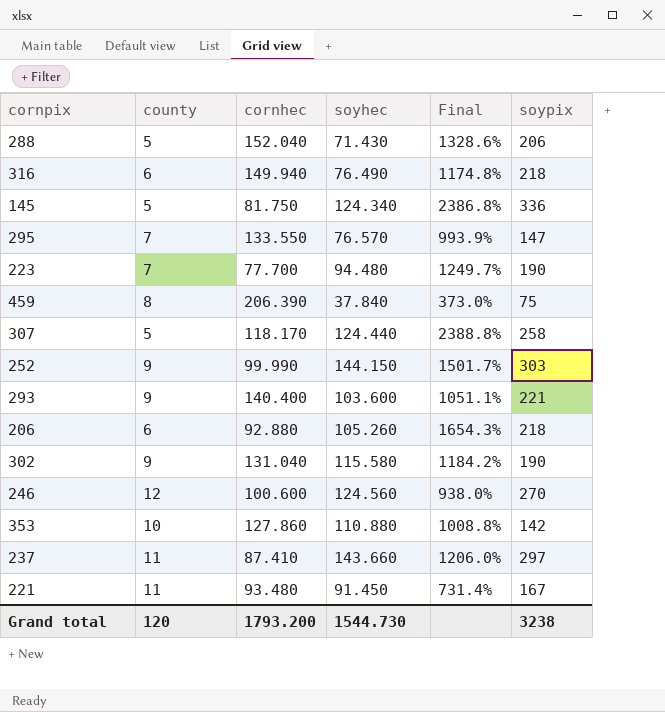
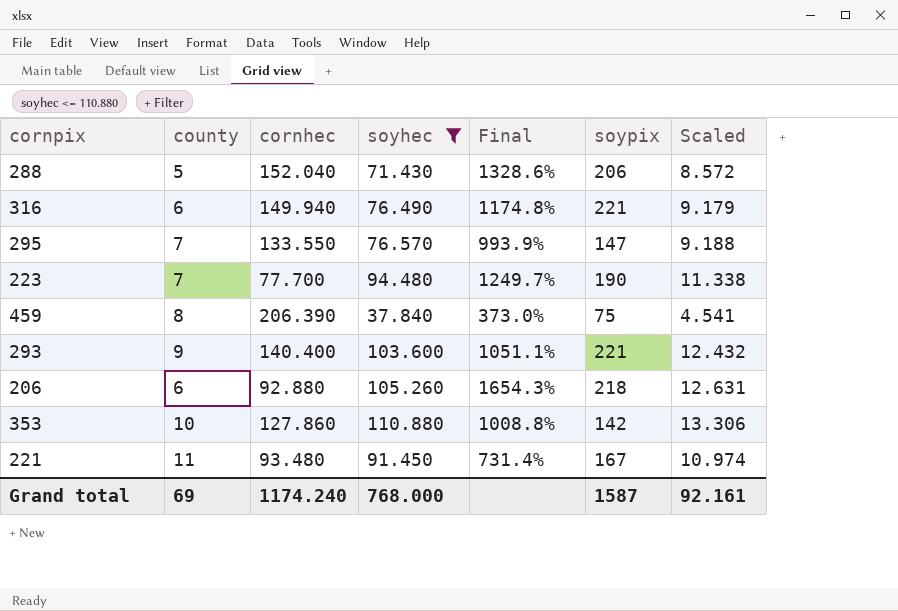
filter: none -> soyhec <= 110.880
column Scaled | formula: none -> [soyhec] * 0.12
316 | soypix: 218 -> 221
Grand total | county: 120 -> 69
Grand total | cornhec: 1793.200 -> 1174.240
Grand total | soyhec: 1544.730 -> 768.000
Grand total | soypix: 3238 -> 1587

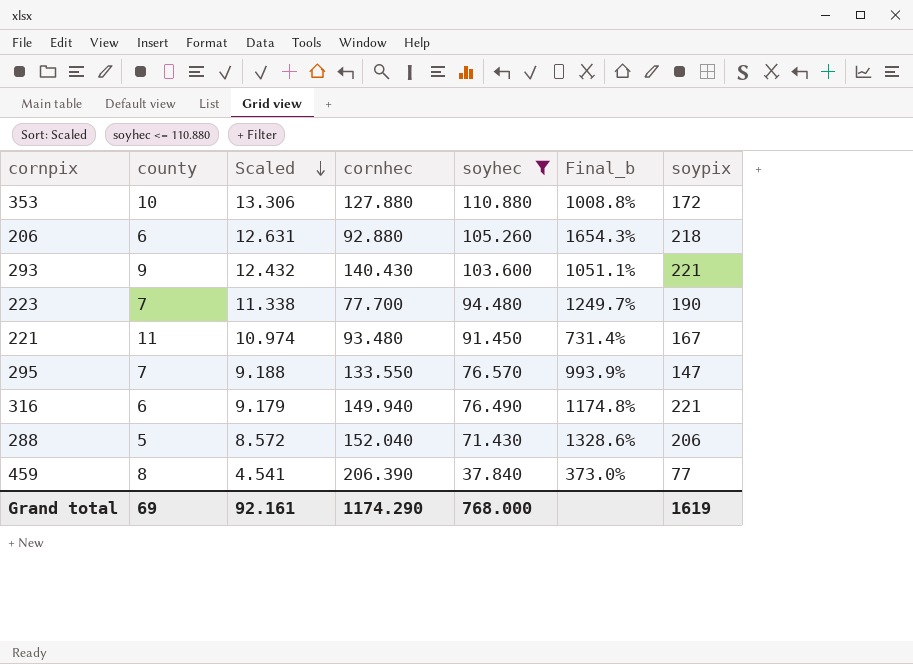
row order: none -> Scaled descending
column Scaled | position: 7 -> 3
column name: Final -> Final_b
353 | cornhec: 127.860 -> 127.880
353 | soypix: 142 -> 172
293 | cornhec: 140.400 -> 140.430
459 | soypix: 75 -> 77
Grand total | cornhec: 1174.240 -> 1174.290
Grand total | soypix: 1587 -> 1619

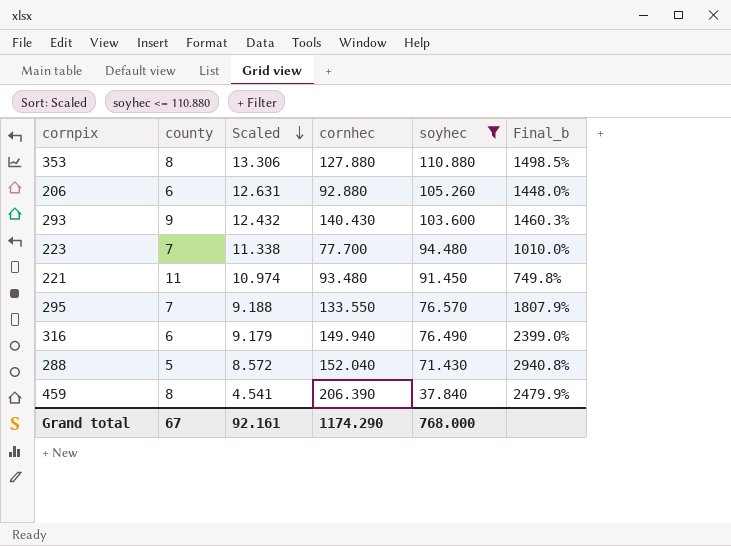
column soypix | position: 7 -> none
column Final_b | formula: ([soyhec] - [county]) / [county] -> ([cornhec] - [county]) / [county]
353 | county: 10 -> 8
Grand total | county: 69 -> 67

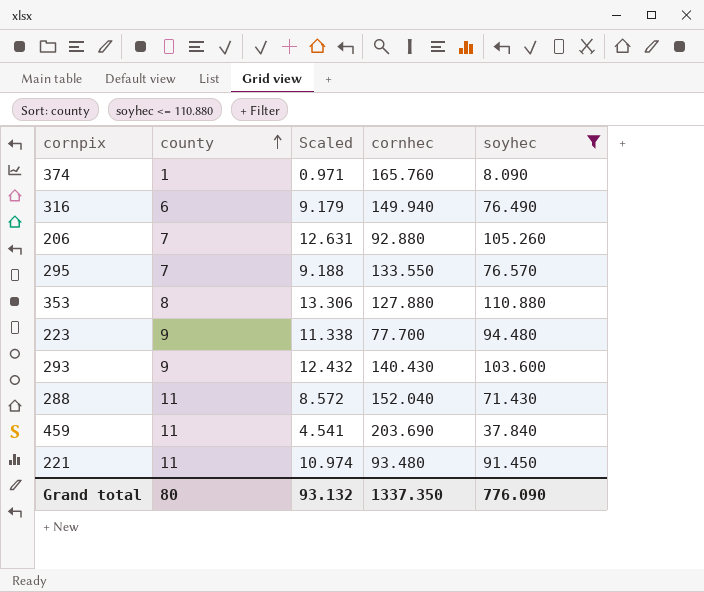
row order: Scaled descending -> county ascending
column Final_b | formula: ([cornhec] - [county]) / [county] -> none
row 374: none -> 1 | 0.971 | 165.760 | 8.090
206 | county: 6 -> 7
223 | county: 7 -> 9
288 | county: 5 -> 11
459 | county: 8 -> 11
459 | cornhec: 206.390 -> 203.690
Grand total | county: 67 -> 80
Grand total | Scaled: 92.161 -> 93.132
Grand total | cornhec: 1174.290 -> 1337.350
Grand total | soyhec: 768.000 -> 776.090

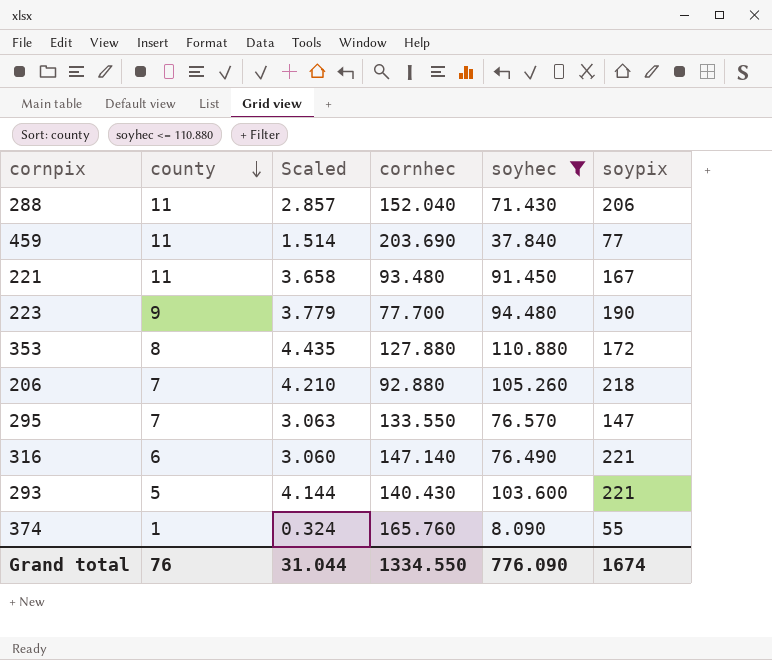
row order: county ascending -> county descending
column Scaled | formula: [soyhec] * 0.12 -> [soyhec] * 0.04
column soypix | position: none -> 6
316 | cornhec: 149.940 -> 147.140
293 | county: 9 -> 5
Grand total | county: 80 -> 76
Grand total | Scaled: 93.132 -> 31.044
Grand total | cornhec: 1337.350 -> 1334.550

